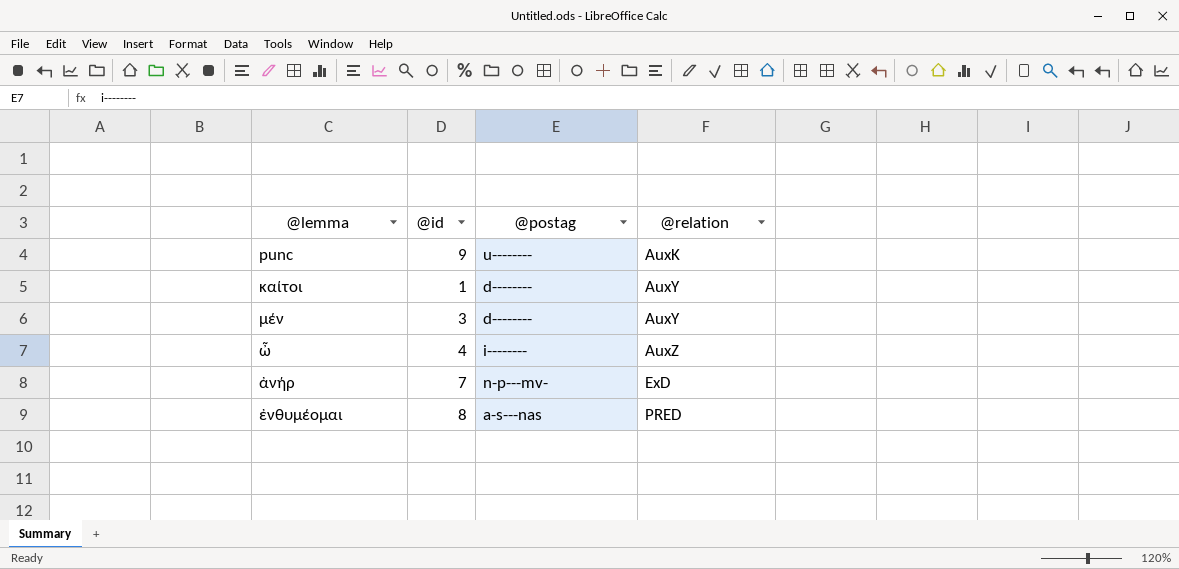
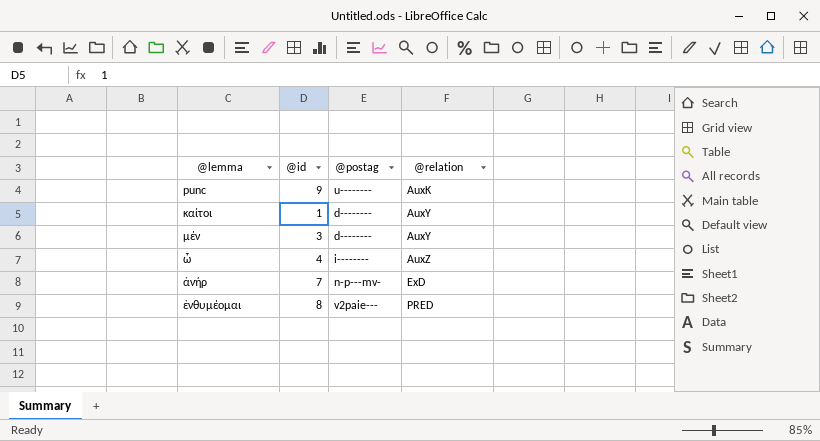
ἐνθυμέομαι | @postag: a-s---nas -> v2paie---

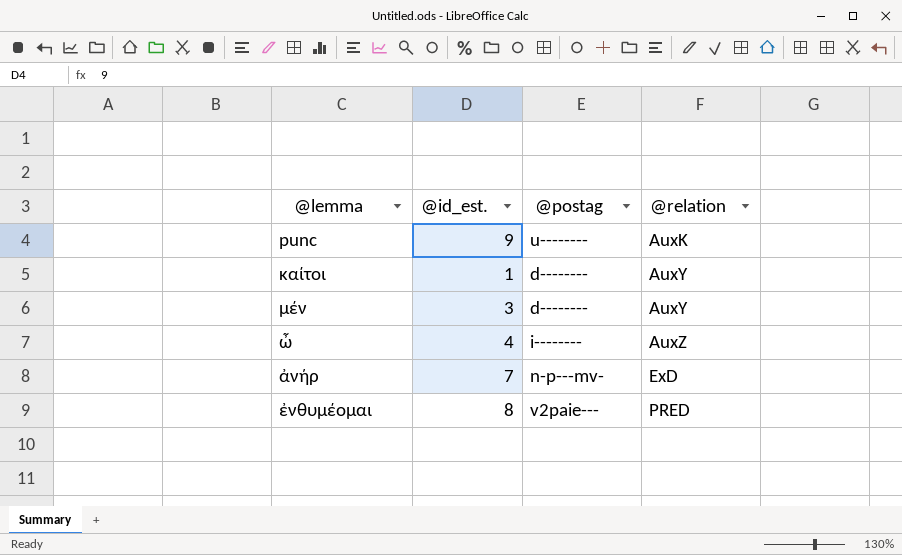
column name: @id -> @id_est.

